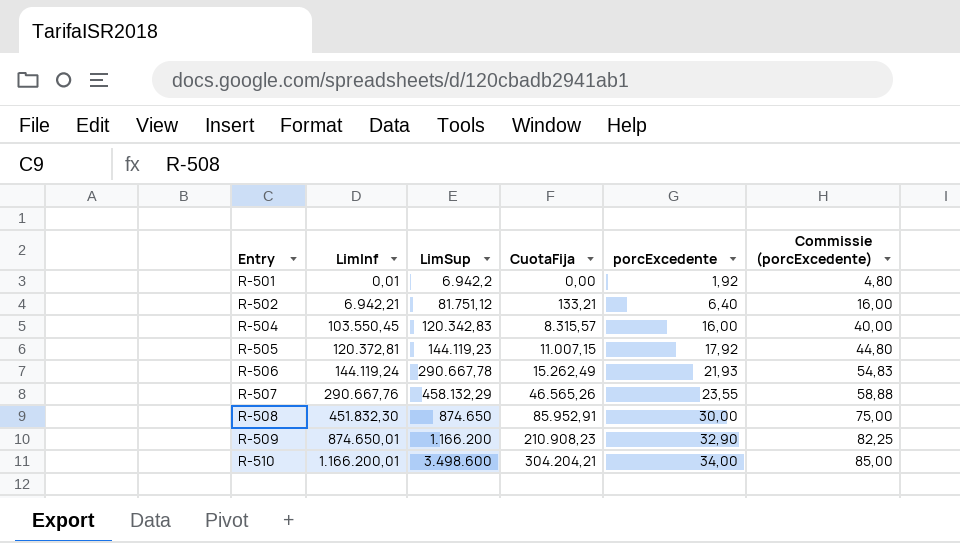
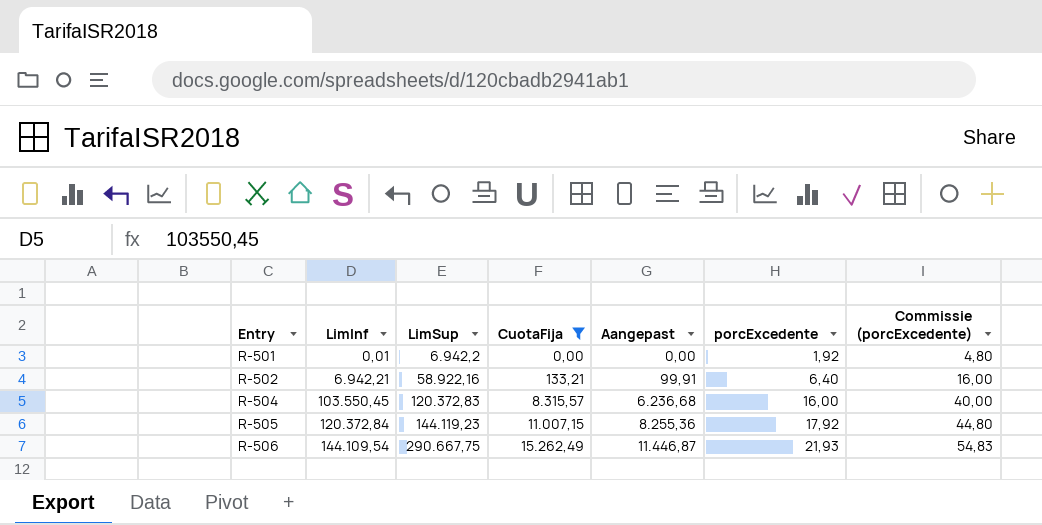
filter: none -> CuotaFija <= 15.262,49
column Aangepast | formula: none -> [CuotaFija] * 0,75
R-502 | LimSup: 81.751,12 -> 58.922,16
R-504 | LimSup: 120.342,83 -> 120.372,83
R-505 | LimInf: 120.372,81 -> 120.372,84
R-506 | LimInf: 144.119,24 -> 144.109,54
R-506 | LimSup: 290.667,78 -> 290.667,75

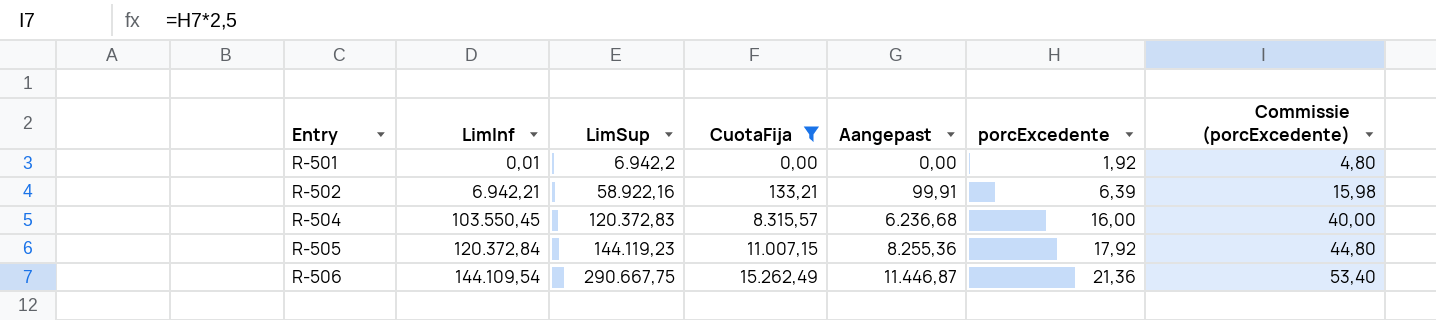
R-502 | porcExcedente: 6,40 -> 6,39
R-502 | Commissie (porcExcedente): 16,00 -> 15,98
R-506 | porcExcedente: 21,93 -> 21,36
R-506 | Commissie (porcExcedente): 54,83 -> 53,40

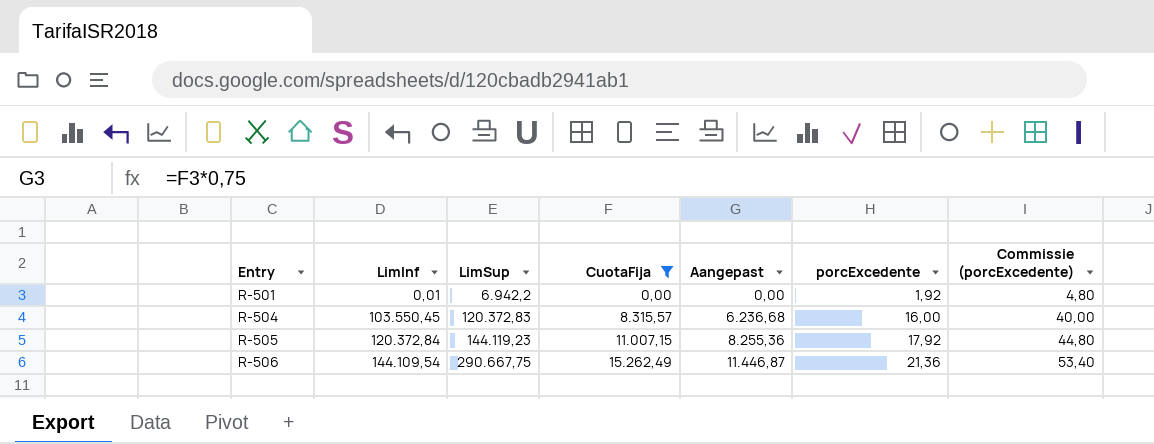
row R-502: 6.942,21 | 58.922,16 | 133,21 | 99,91 | 6,39 | 15,98 -> none

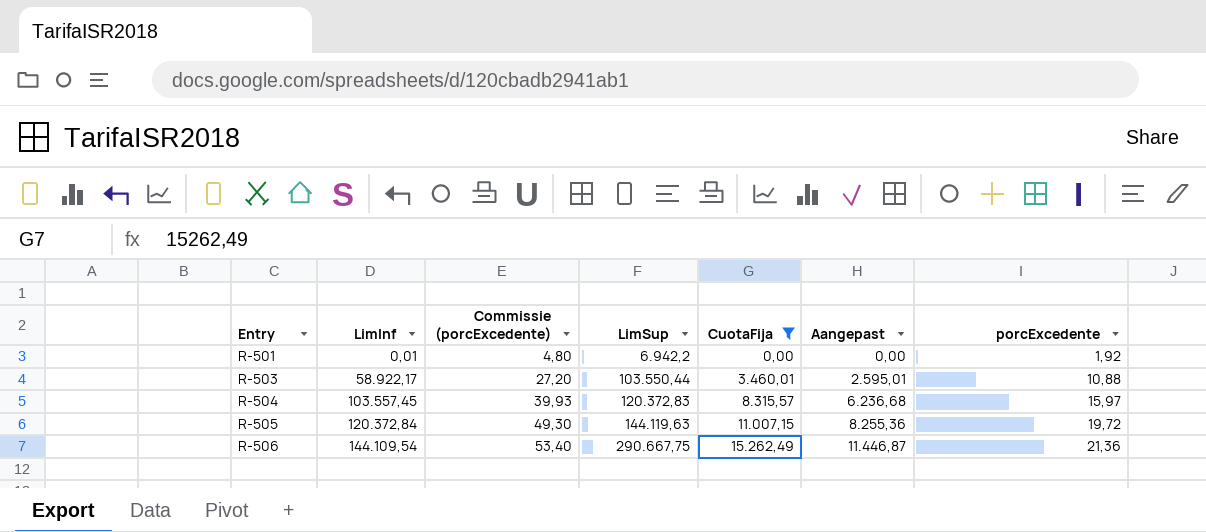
column Commissie (porcExcedente) | position: 7 -> 3
row R-503: none -> 58.922,17 | 27,20 | 103.550,44 | 3.460,01 | 2.595,01 | 10,88
R-504 | LimInf: 103.550,45 -> 103.557,45
R-504 | Commissie (porcExcedente): 40,00 -> 39,93
R-504 | porcExcedente: 16,00 -> 15,97
R-505 | Commissie (porcExcedente): 44,80 -> 49,30
R-505 | LimSup: 144.119,23 -> 144.119,63
R-505 | porcExcedente: 17,92 -> 19,72

